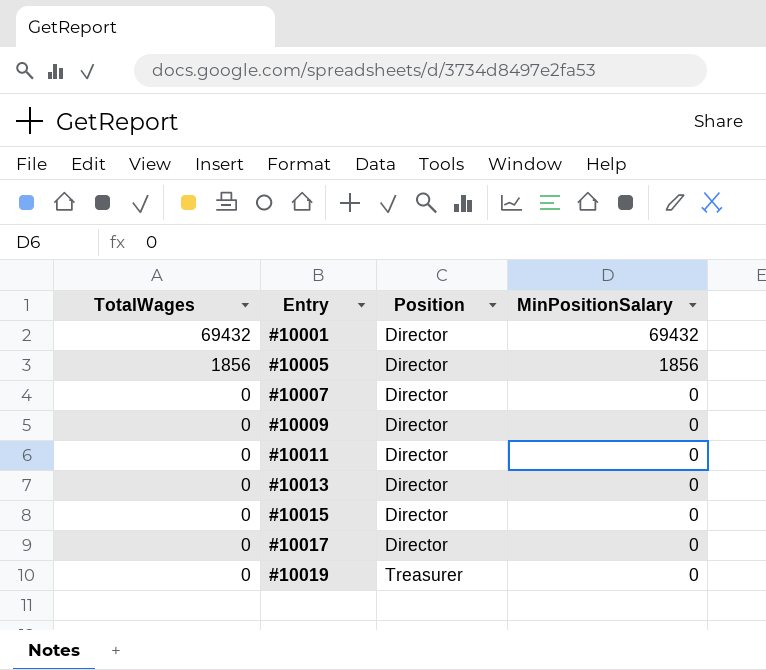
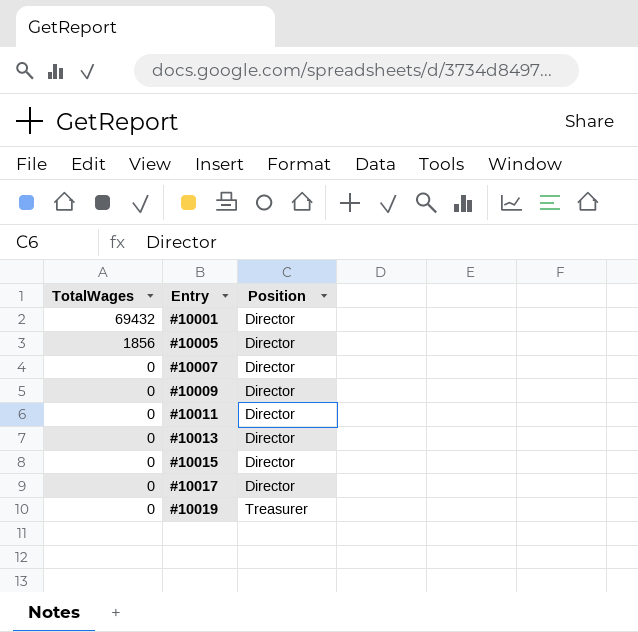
column MinPositionSalary | position: 4 -> none

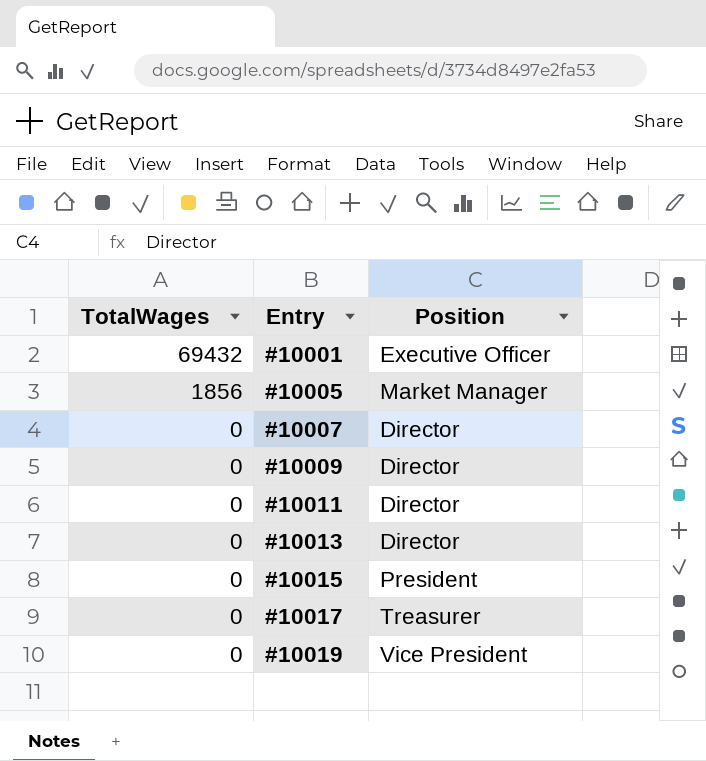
#10001 | Position: Director -> Executive Officer
#10005 | Position: Director -> Market Manager
#10015 | Position: Director -> President
#10017 | Position: Director -> Treasurer
#10019 | Position: Treasurer -> Vice President

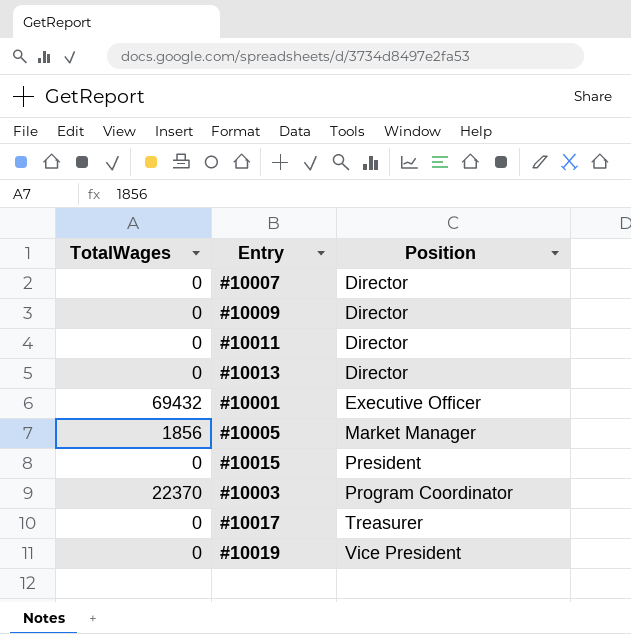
row order: TotalWages descending -> Position ascending
row #10003: none -> 22370 | Program Coordinator

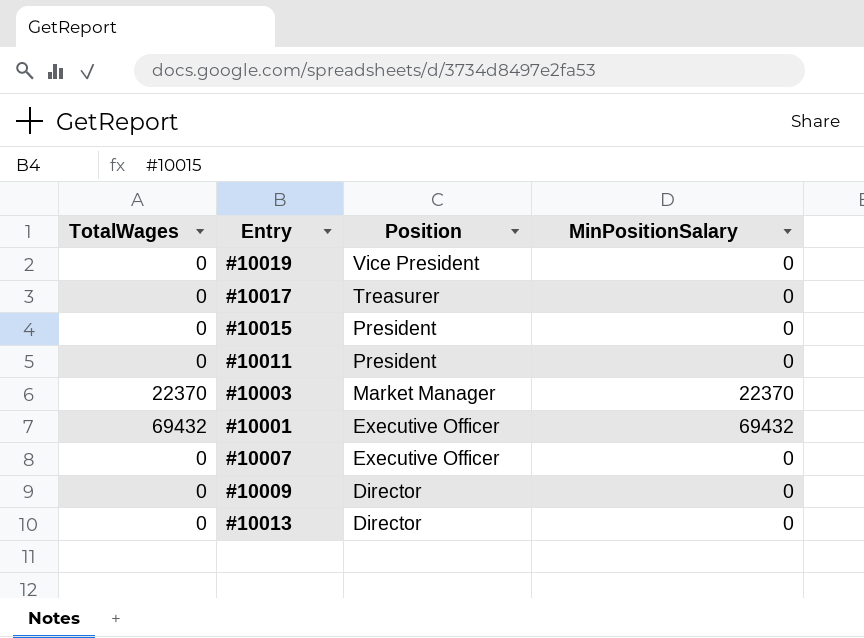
row order: Position ascending -> Position descending
column MinPositionSalary | position: none -> 4
row #10005: 1856 | Market Manager -> none
#10011 | Position: Director -> President
#10003 | Position: Program Coordinator -> Market Manager
#10007 | Position: Director -> Executive Officer

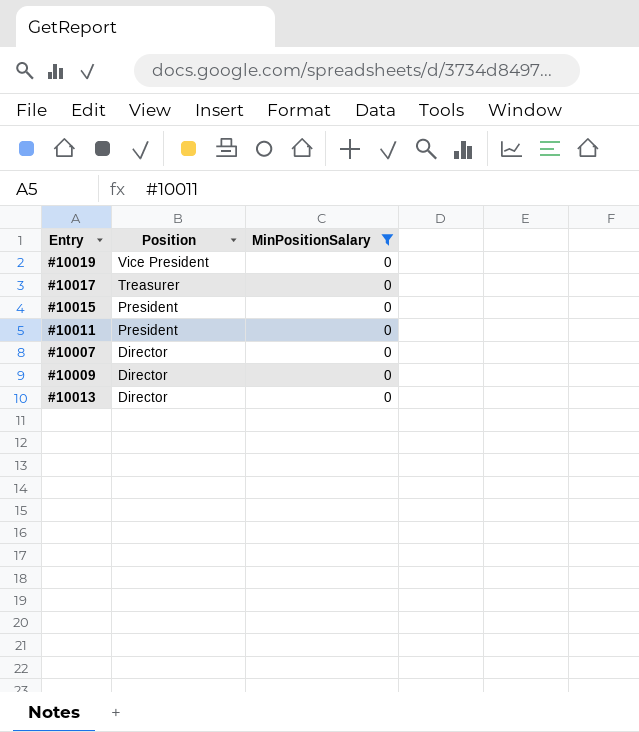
filter: none -> MinPositionSalary = 0
column TotalWages | position: 1 -> none
#10007 | Position: Executive Officer -> Director

